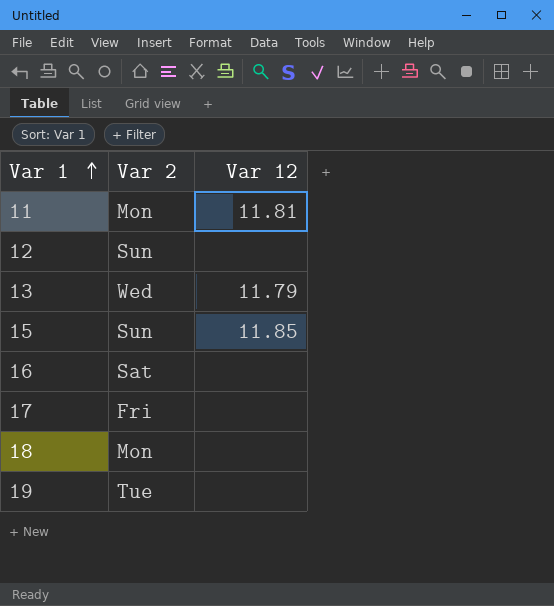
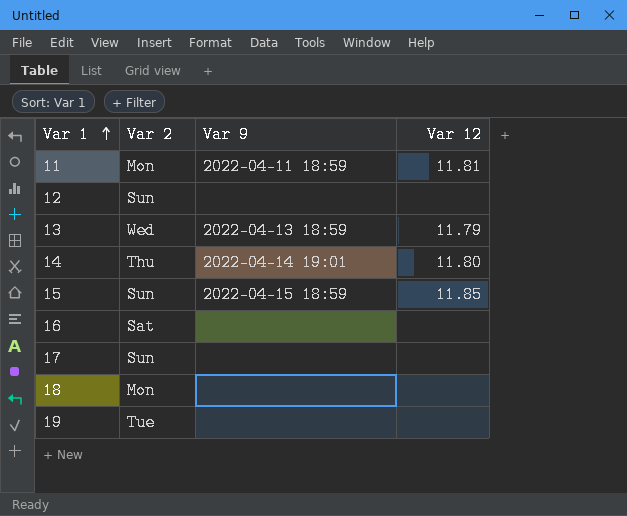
column Var 9 | position: none -> 3
row 14: none -> Thu | 2022-04-14 19:01 | 11.80
17 | Var 2: Fri -> Sun

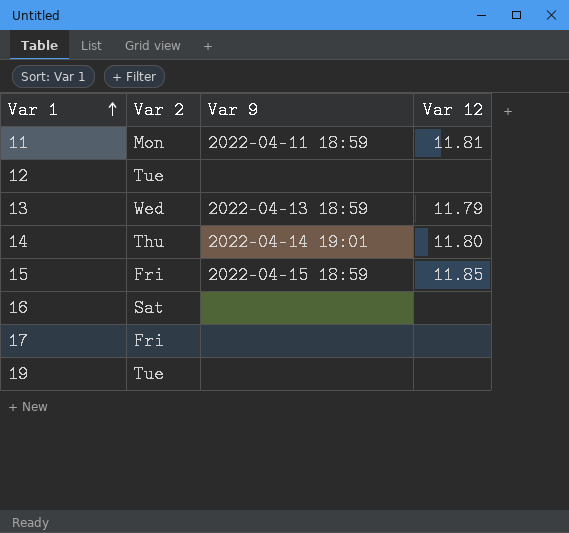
row 18: Mon | none | none -> none
12 | Var 2: Sun -> Tue
15 | Var 2: Sun -> Fri
17 | Var 2: Sun -> Fri

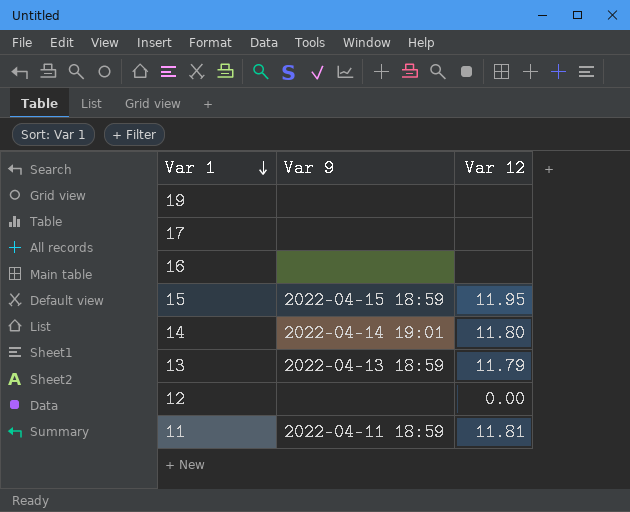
row order: Var 1 ascending -> Var 1 descending
column Var 2 | position: 2 -> none
15 | Var 12: 11.85 -> 11.95
12 | Var 12: none -> 0.00

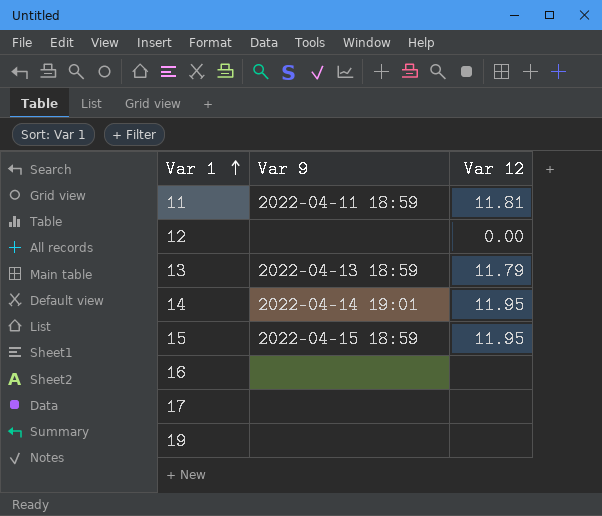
row order: Var 1 descending -> Var 1 ascending
14 | Var 12: 11.80 -> 11.95

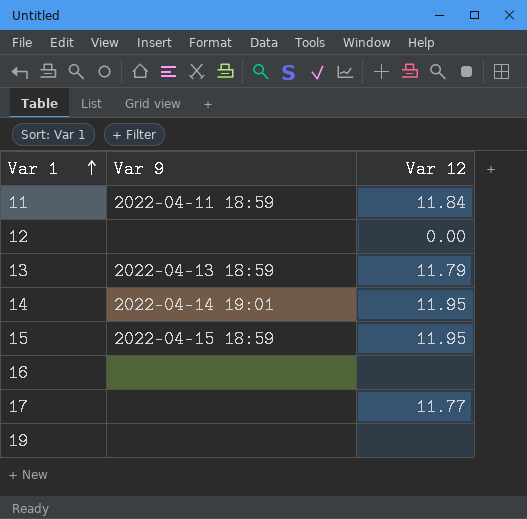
11 | Var 12: 11.81 -> 11.84
17 | Var 12: none -> 11.77

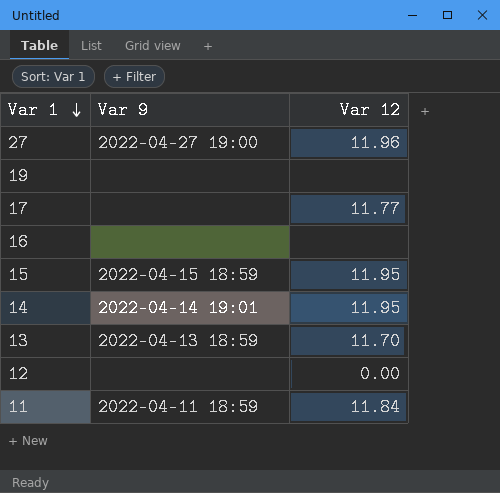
row order: Var 1 ascending -> Var 1 descending
row 27: none -> 2022-04-27 19:00 | 11.96
13 | Var 12: 11.79 -> 11.70

